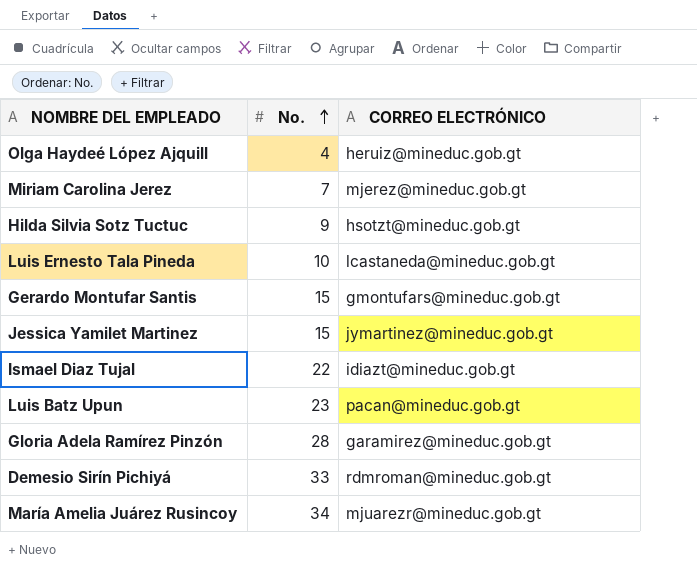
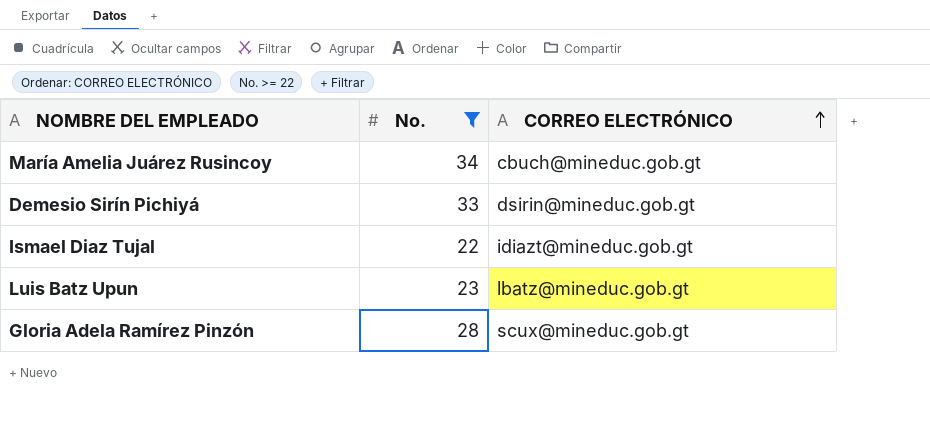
filter: none -> No. >= 22
row order: No. ascending -> CORREO ELECTRÓNICO ascending
María Amelia Juárez Rusincoy | CORREO ELECTRÓNICO: mjuarezr@mineduc.gob.gt -> cbuch@mineduc.gob.gt
Demesio Sirín Pichiyá | CORREO ELECTRÓNICO: rdmroman@mineduc.gob.gt -> dsirin@mineduc.gob.gt
Luis Batz Upun | CORREO ELECTRÓNICO: pacan@mineduc.gob.gt -> lbatz@mineduc.gob.gt
Gloria Adela Ramírez Pinzón | CORREO ELECTRÓNICO: garamirez@mineduc.gob.gt -> scux@mineduc.gob.gt

